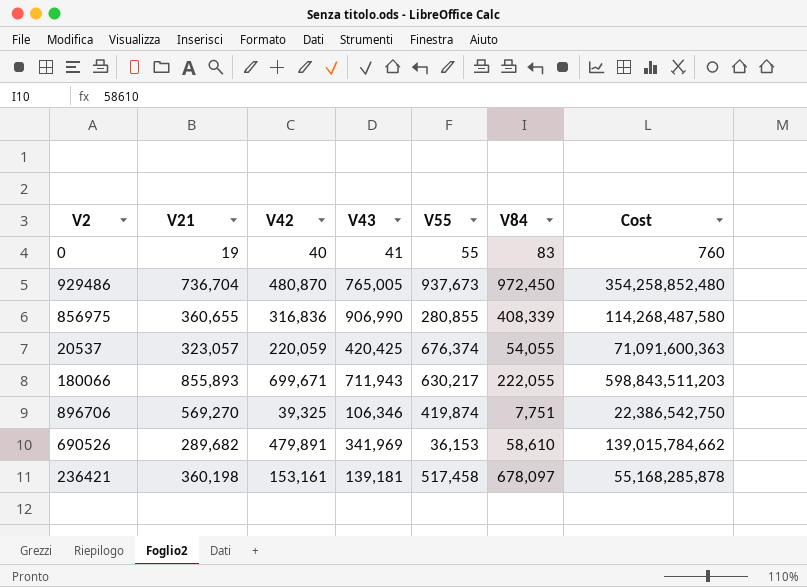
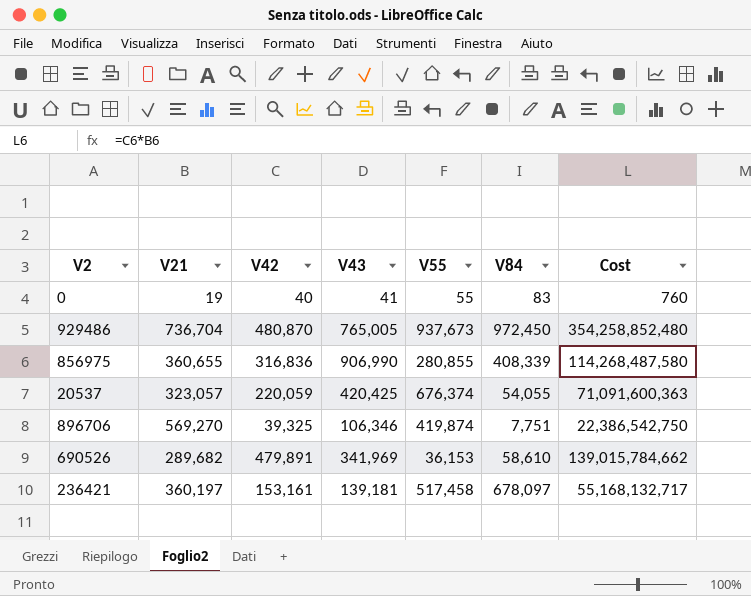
row 180066: 855,893 | 699,671 | 711,943 | 630,217 | 222,055 | 598,843,511,203 -> none
236421 | V21: 360,198 -> 360,197
236421 | Cost: 55,168,285,878 -> 55,168,132,717

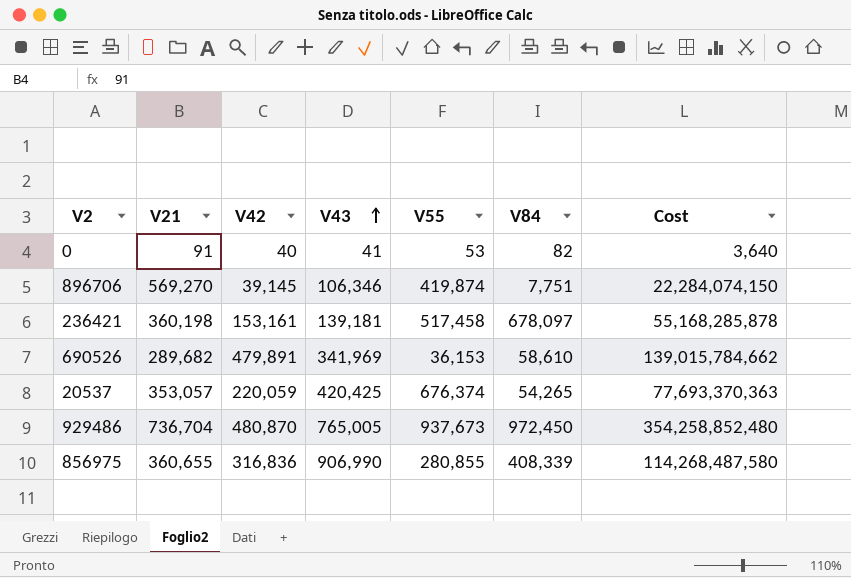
row order: none -> V43 ascending
0 | V21: 19 -> 91
0 | V55: 55 -> 53
0 | V84: 83 -> 82
0 | Cost: 760 -> 3,640
896706 | V42: 39,325 -> 39,145
896706 | Cost: 22,386,542,750 -> 22,284,074,150
236421 | V21: 360,197 -> 360,198
236421 | Cost: 55,168,132,717 -> 55,168,285,878
20537 | V21: 323,057 -> 353,057
20537 | V84: 54,055 -> 54,265
20537 | Cost: 71,091,600,363 -> 77,693,370,363

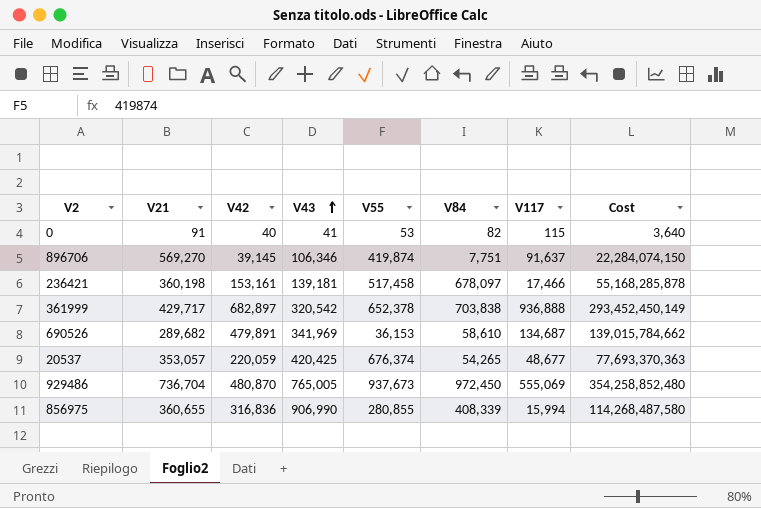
column V117 | position: none -> 7
row 361999: none -> 429,717 | 682,897 | 320,542 | 652,378 | 703,838 | 936,888 | 293,452,450,149

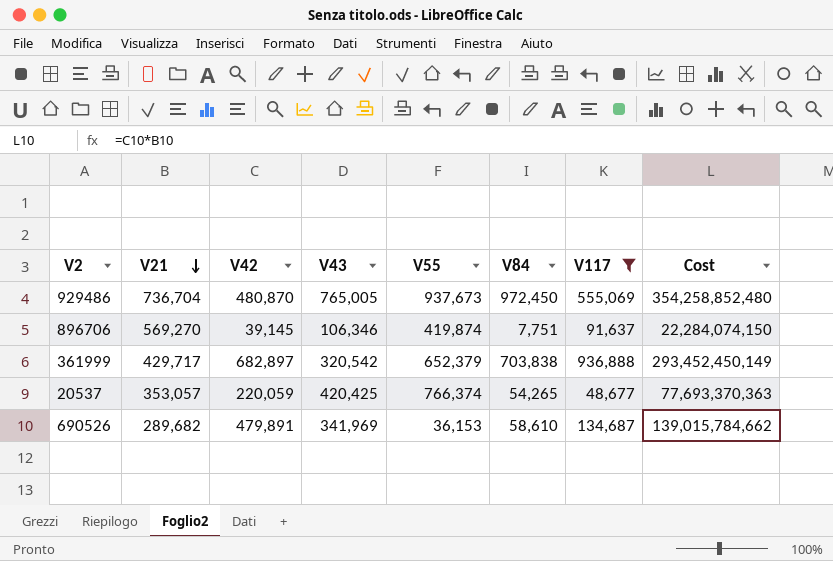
filter: none -> V117 >= 48,677
row order: V43 ascending -> V21 descending
361999 | V55: 652,378 -> 652,379
20537 | V55: 676,374 -> 766,374

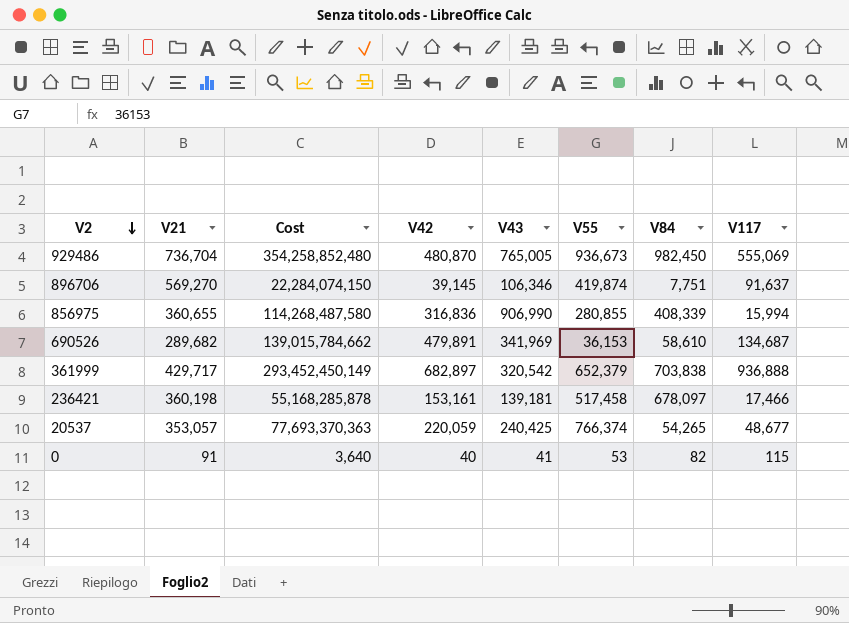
filter: V117 >= 48,677 -> none
row order: V21 descending -> V2 descending
column Cost | position: 8 -> 3
929486 | V55: 937,673 -> 936,673
929486 | V84: 972,450 -> 982,450
20537 | V43: 420,425 -> 240,425

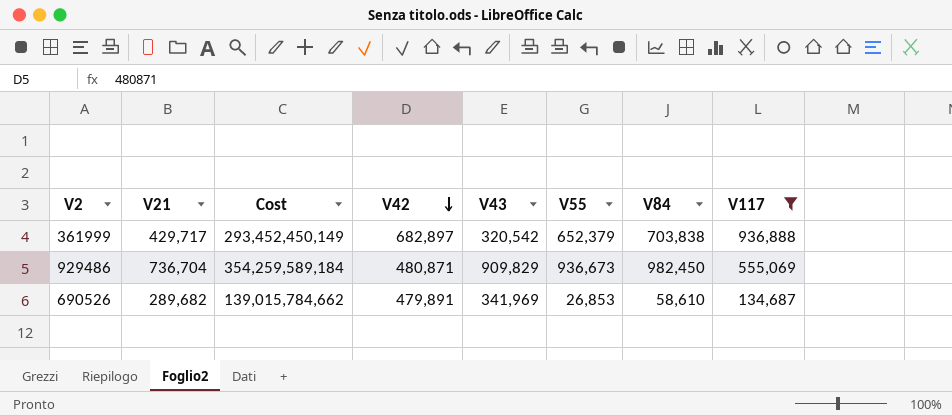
filter: none -> V117 >= 134,687
row order: V2 descending -> V42 descending
929486 | Cost: 354,258,852,480 -> 354,259,589,184
929486 | V42: 480,870 -> 480,871
929486 | V43: 765,005 -> 909,829
690526 | V55: 36,153 -> 26,853

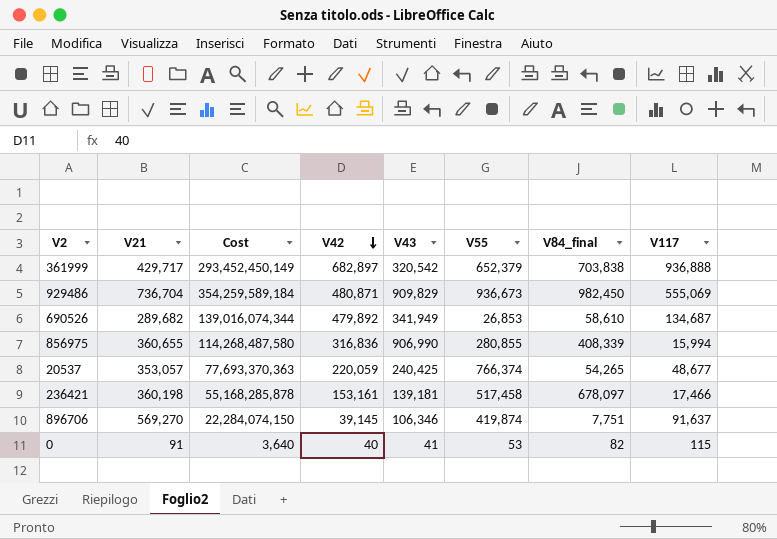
filter: V117 >= 134,687 -> none
column name: V84 -> V84_final
690526 | Cost: 139,015,784,662 -> 139,016,074,344
690526 | V42: 479,891 -> 479,892
690526 | V43: 341,969 -> 341,949

